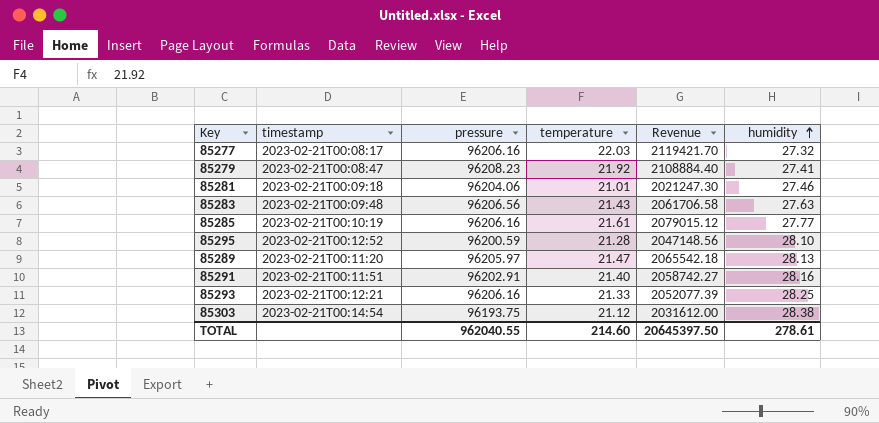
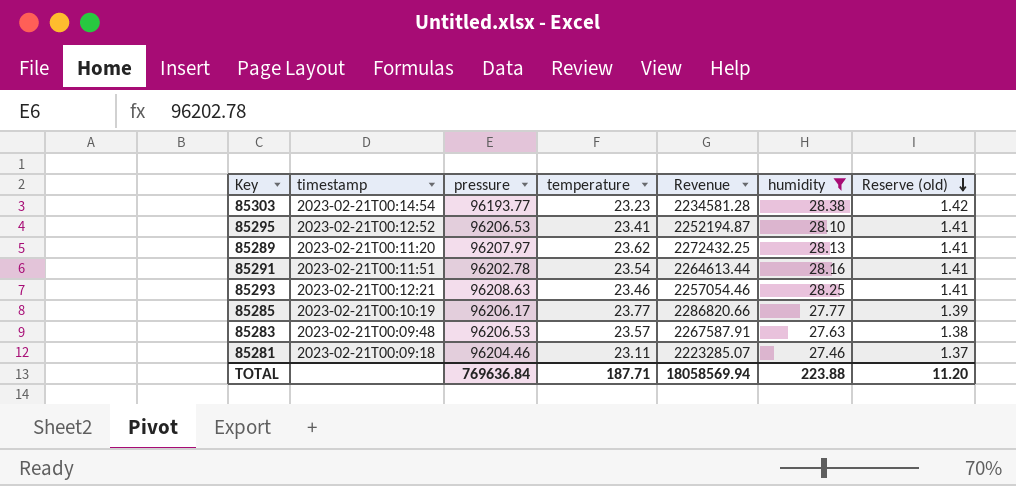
filter: none -> humidity >= 27.46
row order: humidity ascending -> Reserve (old) descending
column Reserve (old) | formula: none -> [humidity] * 0.05
85303 | pressure: 96193.75 -> 96193.77
85303 | temperature: 21.12 -> 23.23
85303 | Revenue: 2031612.00 -> 2234581.28
85295 | pressure: 96200.59 -> 96206.53
85295 | temperature: 21.28 -> 23.41
85295 | Revenue: 2047148.56 -> 2252194.87
85289 | pressure: 96205.97 -> 96207.97
85289 | temperature: 21.47 -> 23.62
85289 | Revenue: 2065542.18 -> 2272432.25
85291 | pressure: 96202.91 -> 96202.78
85291 | temperature: 21.40 -> 23.54
85291 | Revenue: 2058742.27 -> 2264613.44
85293 | pressure: 96206.16 -> 96208.63
85293 | temperature: 21.33 -> 23.46
85293 | Revenue: 2052077.39 -> 2257054.46
85285 | pressure: 96206.16 -> 96206.17
85285 | temperature: 21.61 -> 23.77
85285 | Revenue: 2079015.12 -> 2286820.66
85283 | pressure: 96206.56 -> 96206.53
85283 | temperature: 21.43 -> 23.57
85283 | Revenue: 2061706.58 -> 2267587.91
85281 | pressure: 96204.06 -> 96204.46
85281 | temperature: 21.01 -> 23.11
85281 | Revenue: 2021247.30 -> 2223285.07
TOTAL | pressure: 962040.55 -> 769636.84
TOTAL | temperature: 214.60 -> 187.71
TOTAL | Revenue: 20645397.50 -> 18058569.94
TOTAL | humidity: 278.61 -> 223.88

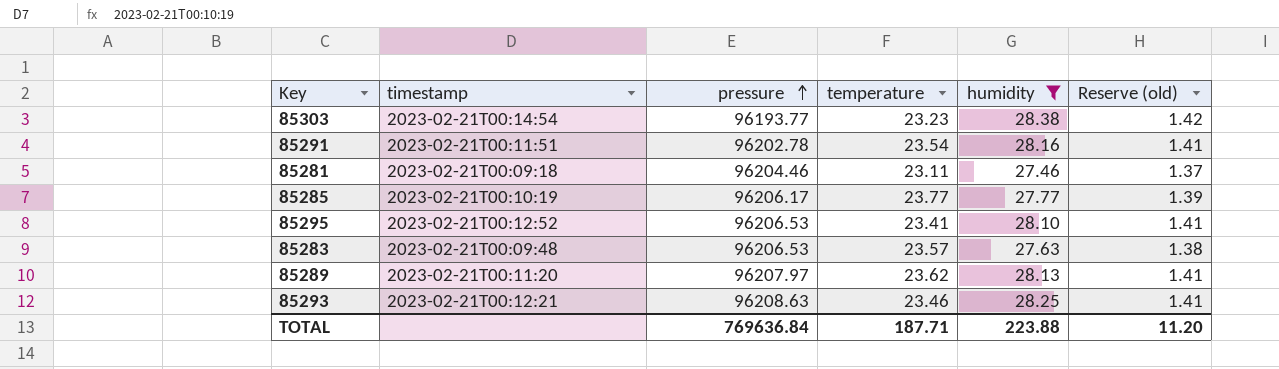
row order: Reserve (old) descending -> pressure ascending
column Revenue | formula: [pressure] * [temperature] -> none

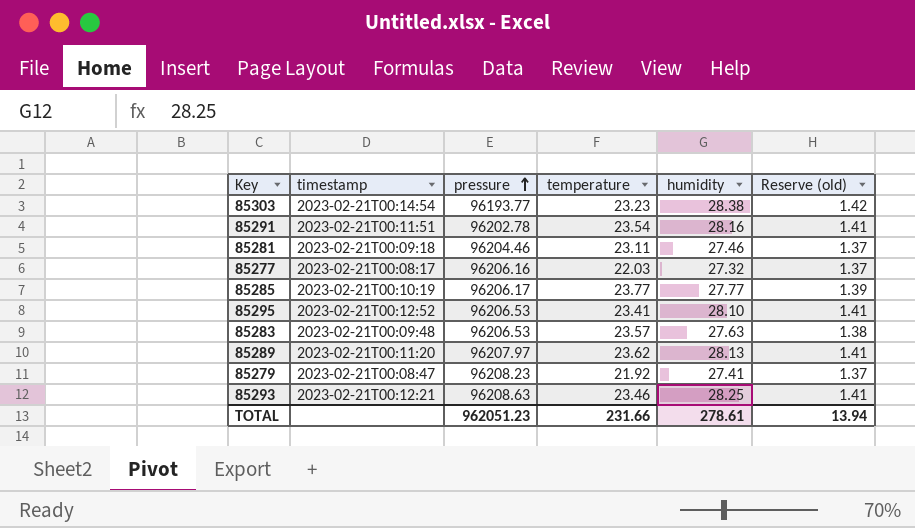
filter: humidity >= 27.46 -> none
TOTAL | pressure: 769636.84 -> 962051.23
TOTAL | temperature: 187.71 -> 231.66
TOTAL | humidity: 223.88 -> 278.61
TOTAL | Reserve (old): 11.20 -> 13.94

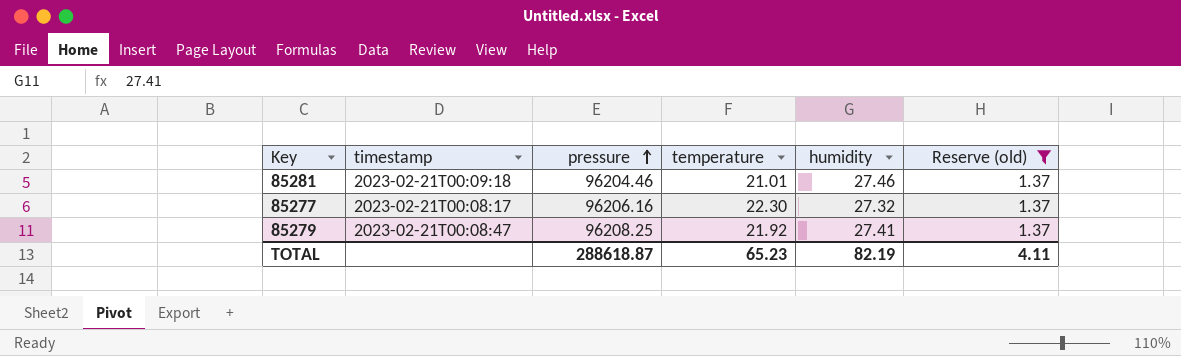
filter: none -> Reserve (old) = 1.37
85281 | temperature: 23.11 -> 21.01
85277 | temperature: 22.03 -> 22.30
85279 | pressure: 96208.23 -> 96208.25
TOTAL | pressure: 962051.23 -> 288618.87
TOTAL | temperature: 231.66 -> 65.23
TOTAL | humidity: 278.61 -> 82.19
TOTAL | Reserve (old): 13.94 -> 4.11

